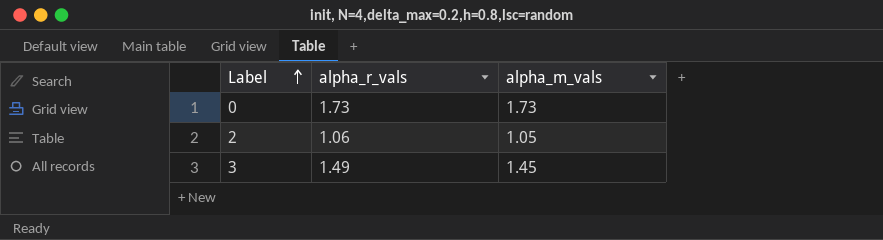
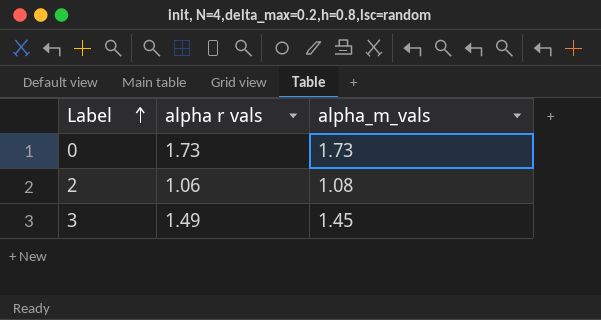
column name: alpha_r_vals -> alpha r vals
2 | alpha_m_vals: 1.05 -> 1.08

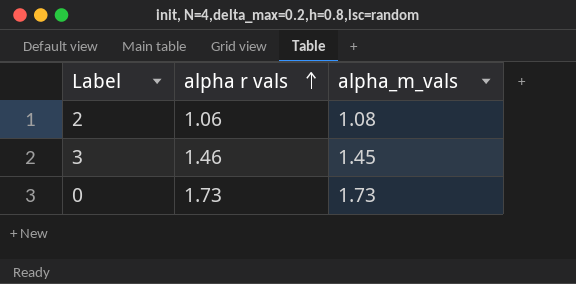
row order: Label ascending -> alpha r vals ascending
3 | alpha r vals: 1.49 -> 1.46

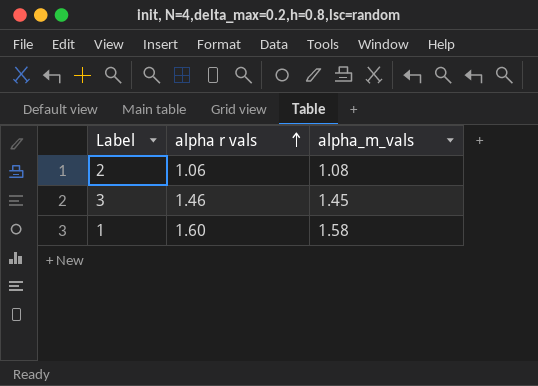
row 0: 1.73 | 1.73 -> none
row 1: none -> 1.60 | 1.58

